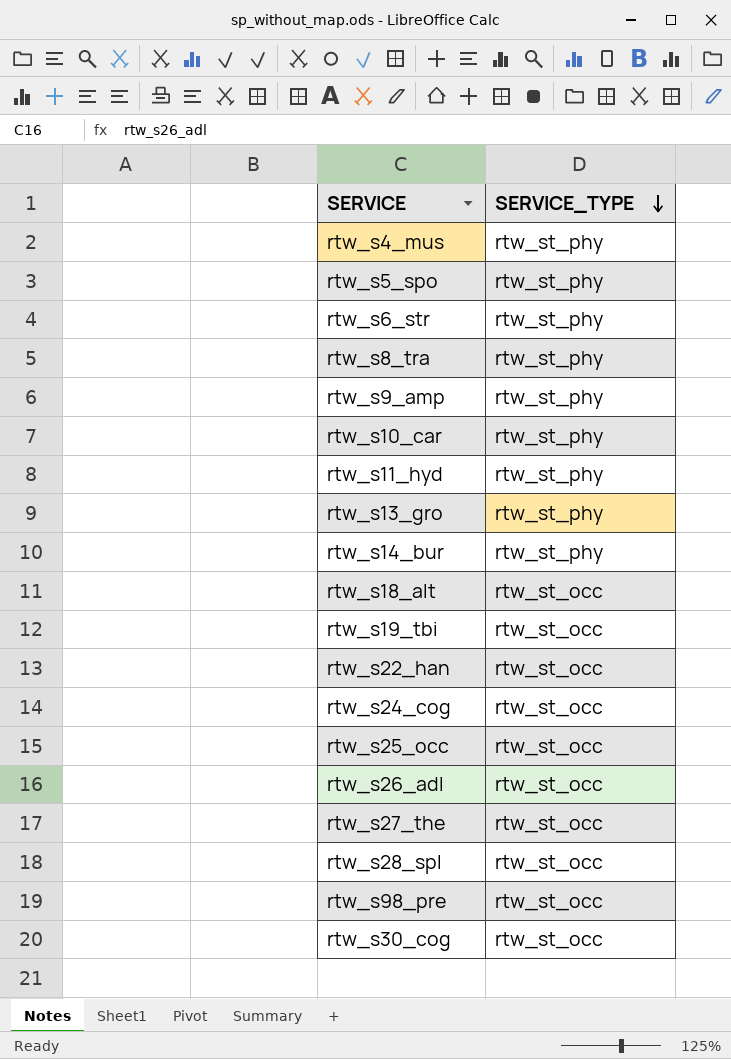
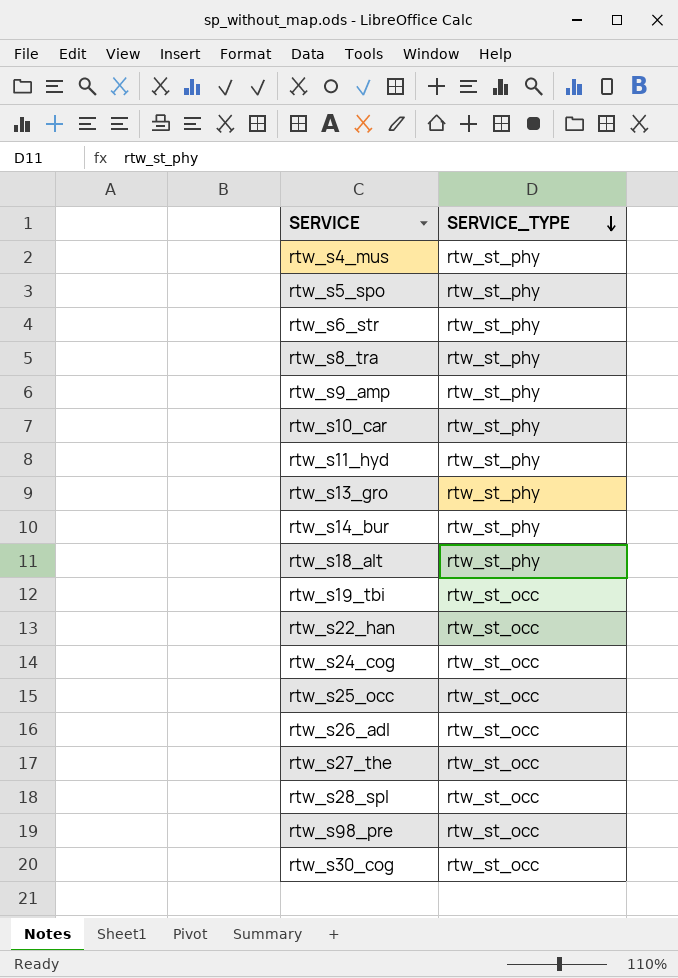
rtw_s18_alt | SERVICE_TYPE: rtw_st_occ -> rtw_st_phy

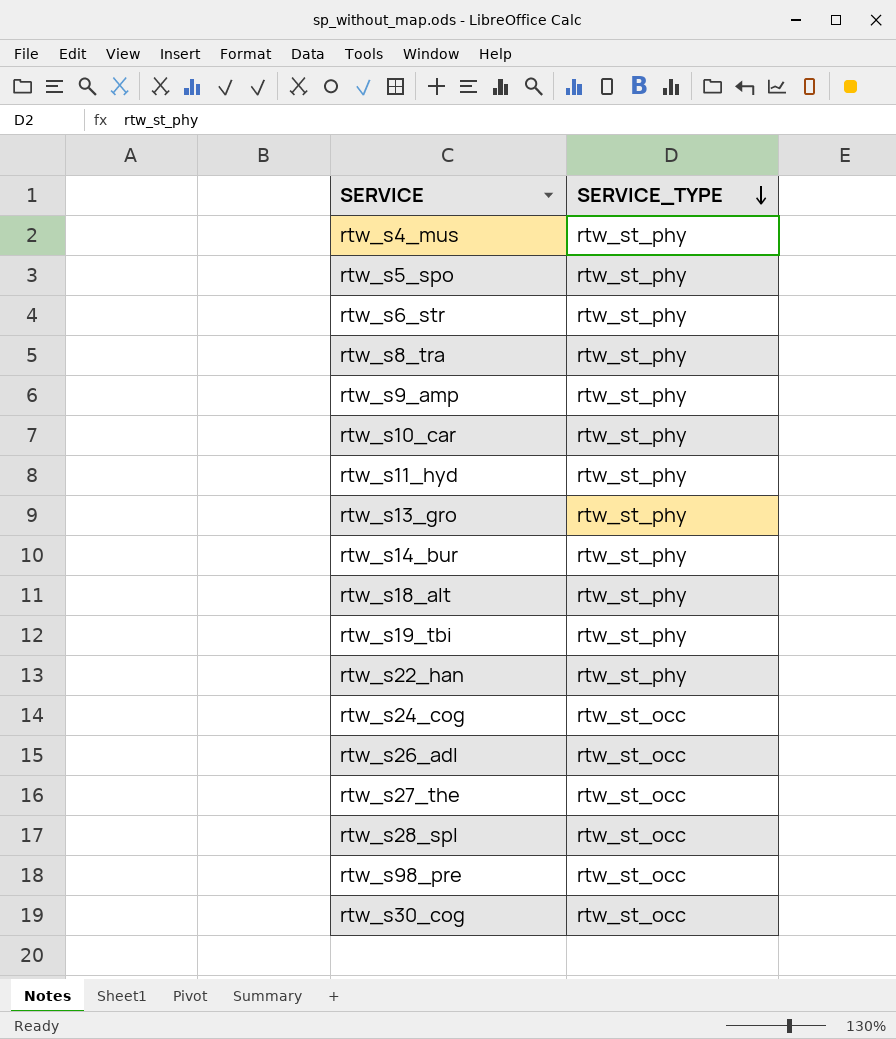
row rtw_s25_occ: rtw_st_occ -> none
rtw_s19_tbi | SERVICE_TYPE: rtw_st_occ -> rtw_st_phy
rtw_s22_han | SERVICE_TYPE: rtw_st_occ -> rtw_st_phy

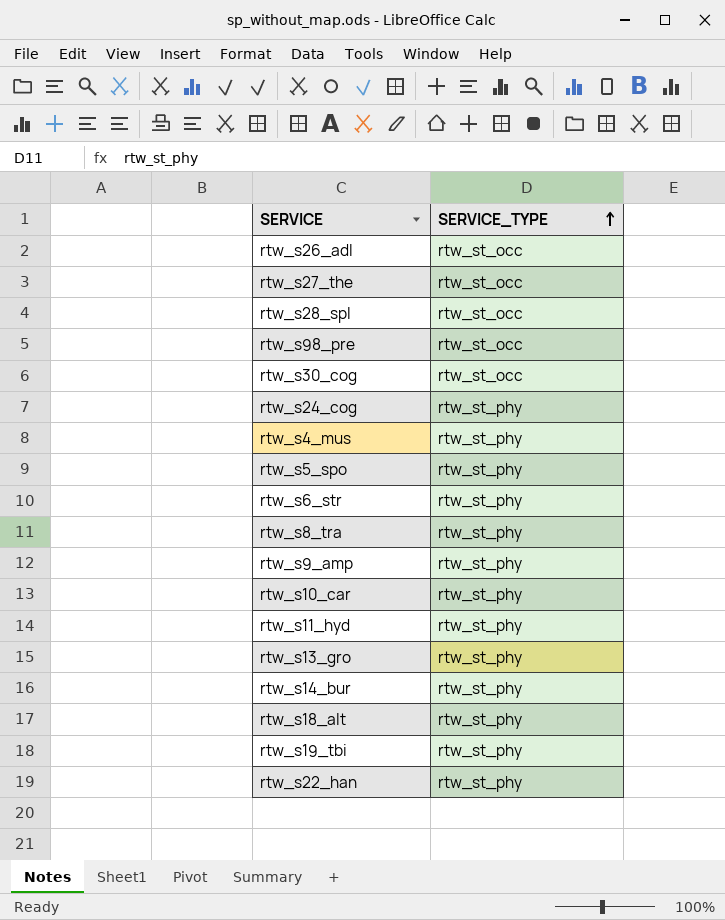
row order: SERVICE_TYPE descending -> SERVICE_TYPE ascending
rtw_s24_cog | SERVICE_TYPE: rtw_st_occ -> rtw_st_phy

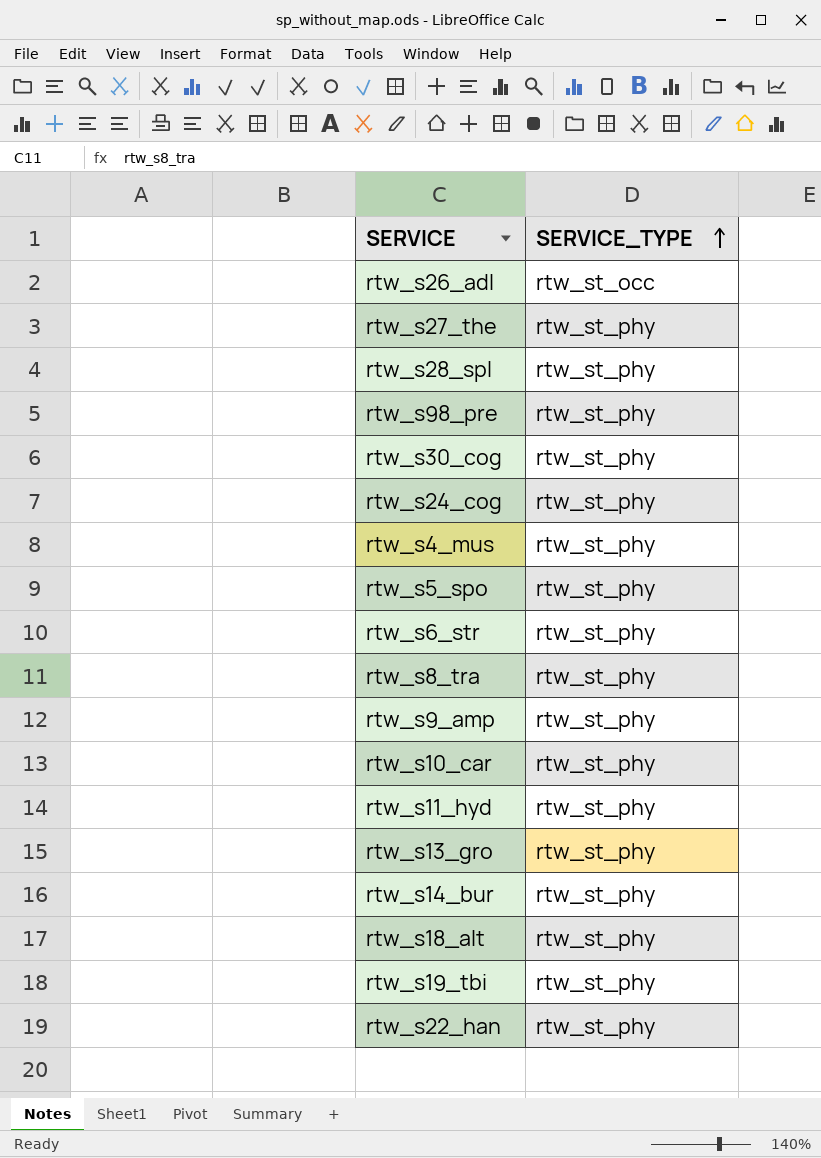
rtw_s27_the | SERVICE_TYPE: rtw_st_occ -> rtw_st_phy
rtw_s28_spl | SERVICE_TYPE: rtw_st_occ -> rtw_st_phy
rtw_s98_pre | SERVICE_TYPE: rtw_st_occ -> rtw_st_phy
rtw_s30_cog | SERVICE_TYPE: rtw_st_occ -> rtw_st_phy

